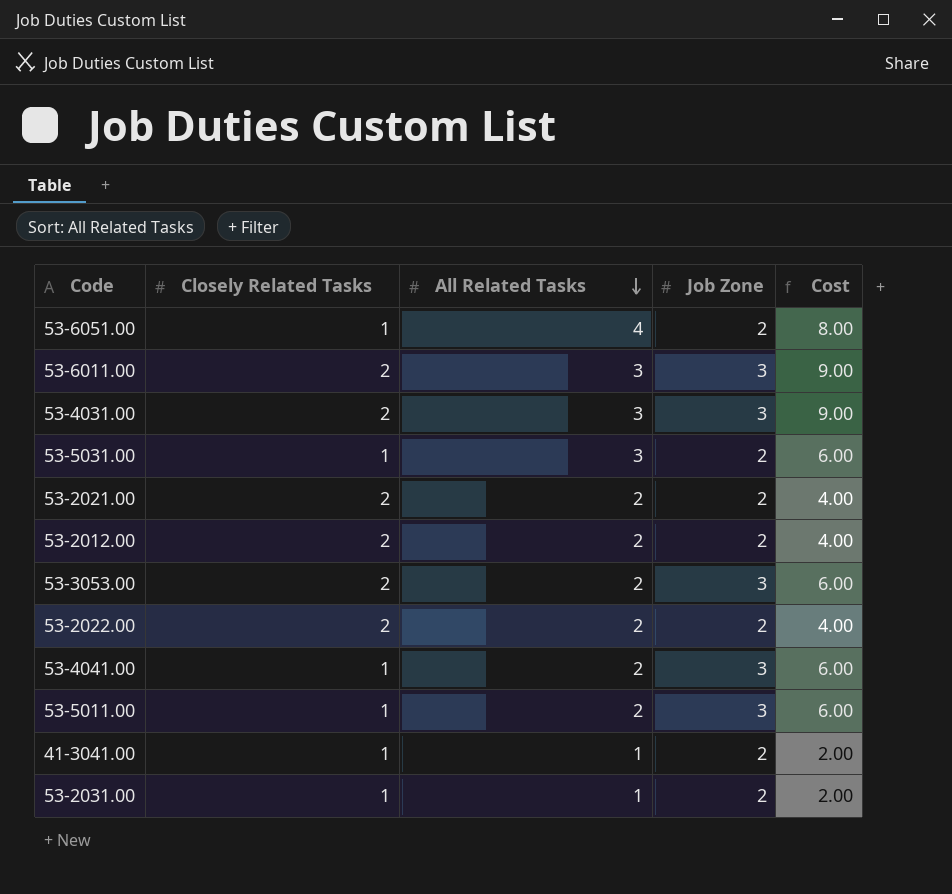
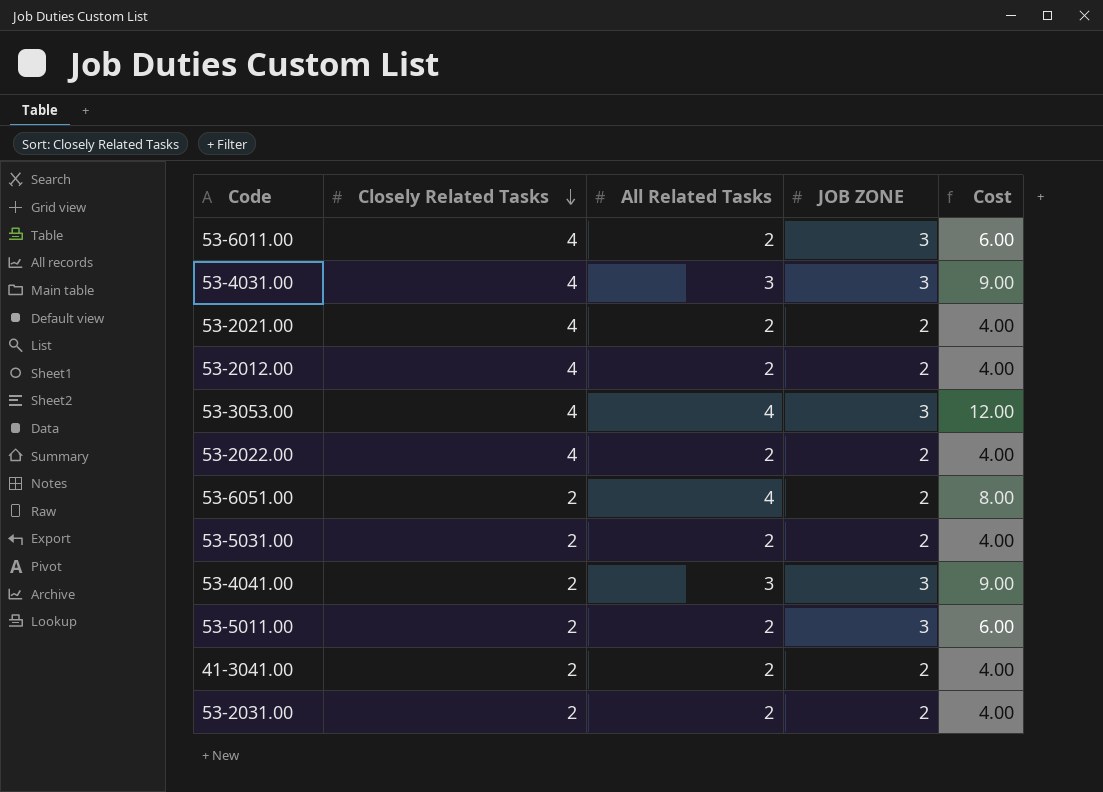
row order: All Related Tasks descending -> Closely Related Tasks descending
column name: Job Zone -> JOB ZONE
53-6011.00 | Closely Related Tasks: 2 -> 4
53-6011.00 | All Related Tasks: 3 -> 2
53-6011.00 | Cost: 9.00 -> 6.00
53-4031.00 | Closely Related Tasks: 2 -> 4
53-2021.00 | Closely Related Tasks: 2 -> 4
53-2012.00 | Closely Related Tasks: 2 -> 4
53-3053.00 | Closely Related Tasks: 2 -> 4
53-3053.00 | All Related Tasks: 2 -> 4
53-3053.00 | Cost: 6.00 -> 12.00
53-2022.00 | Closely Related Tasks: 2 -> 4
53-6051.00 | Closely Related Tasks: 1 -> 2
53-5031.00 | Closely Related Tasks: 1 -> 2
53-5031.00 | All Related Tasks: 3 -> 2
53-5031.00 | Cost: 6.00 -> 4.00
53-4041.00 | Closely Related Tasks: 1 -> 2
53-4041.00 | All Related Tasks: 2 -> 3
53-4041.00 | Cost: 6.00 -> 9.00
53-5011.00 | Closely Related Tasks: 1 -> 2
41-3041.00 | Closely Related Tasks: 1 -> 2
41-3041.00 | All Related Tasks: 1 -> 2
41-3041.00 | Cost: 2.00 -> 4.00
53-2031.00 | Closely Related Tasks: 1 -> 2
53-2031.00 | All Related Tasks: 1 -> 2
53-2031.00 | Cost: 2.00 -> 4.00

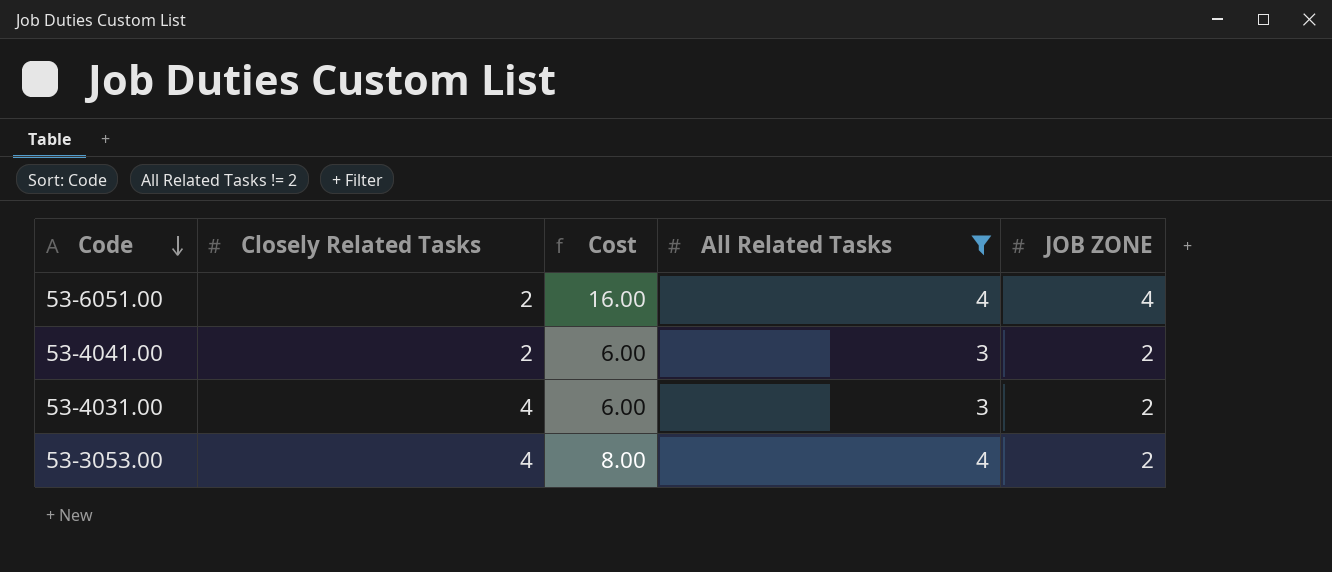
filter: none -> All Related Tasks != 2
row order: Closely Related Tasks descending -> Code descending
column Cost | position: 5 -> 3
53-6051.00 | Cost: 8.00 -> 16.00
53-6051.00 | JOB ZONE: 2 -> 4
53-4041.00 | Cost: 9.00 -> 6.00
53-4041.00 | JOB ZONE: 3 -> 2
53-4031.00 | Cost: 9.00 -> 6.00
53-4031.00 | JOB ZONE: 3 -> 2
53-3053.00 | Cost: 12.00 -> 8.00
53-3053.00 | JOB ZONE: 3 -> 2

